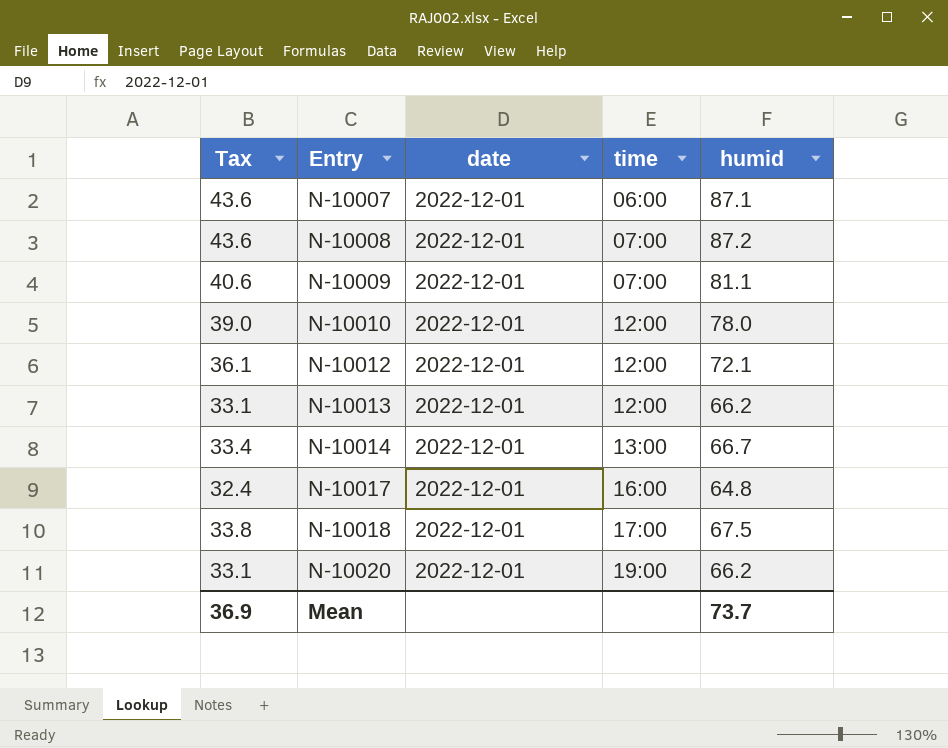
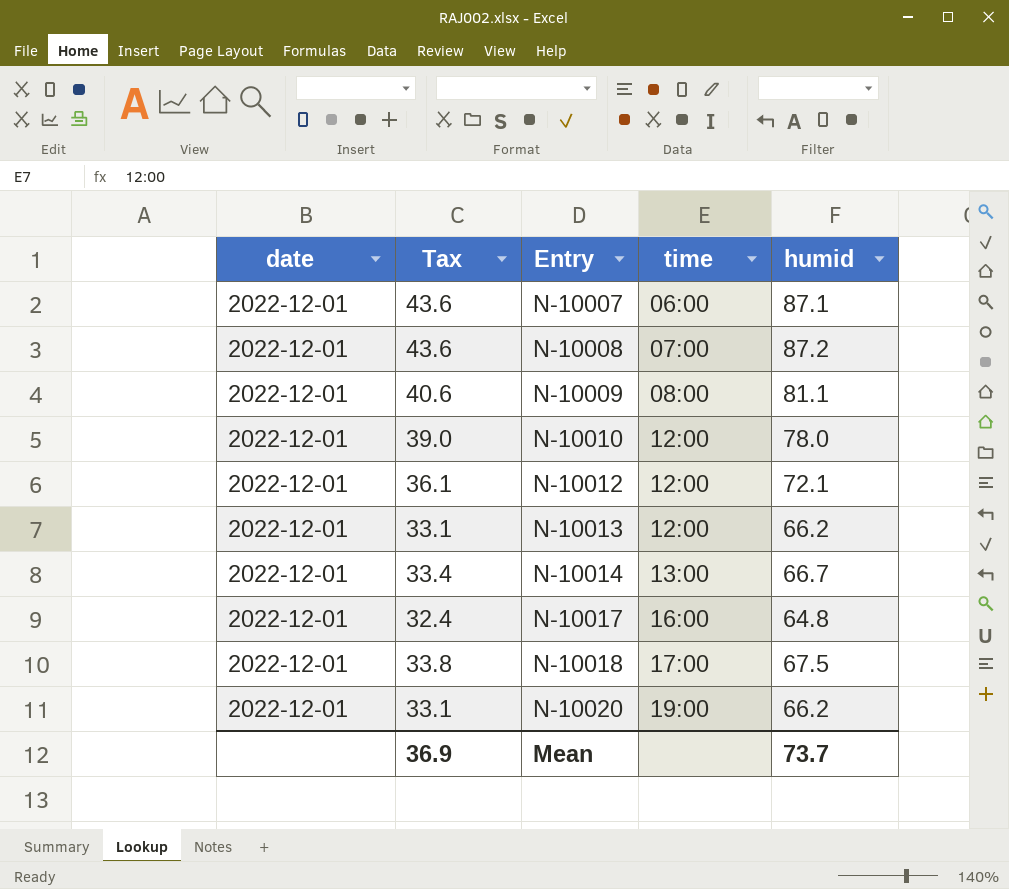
column date | position: 3 -> 1
N-10009 | time: 07:00 -> 08:00

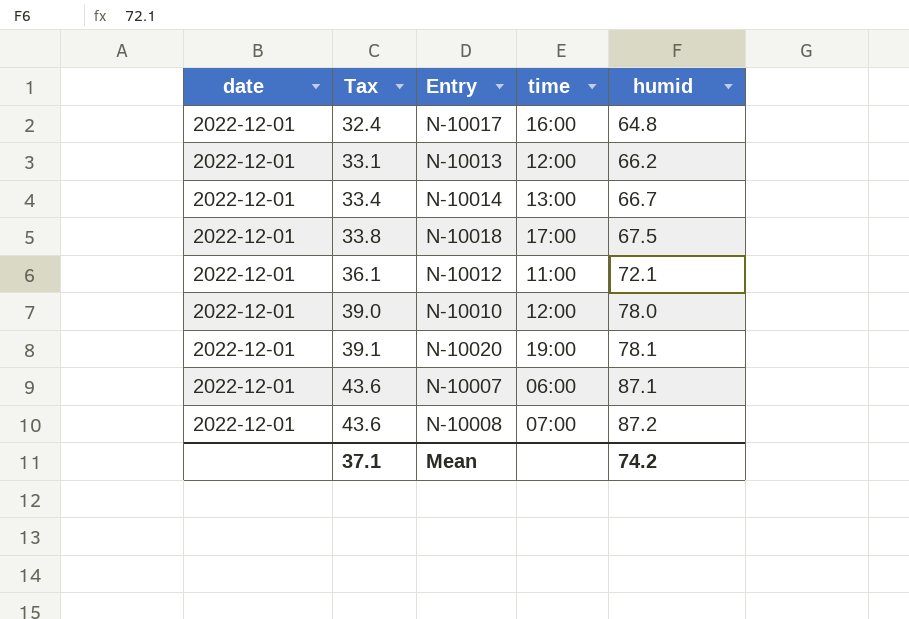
row order: Entry ascending -> Tax ascending
row N-10009: 2022-12-01 | 40.6 | 08:00 | 81.1 -> none
N-10012 | time: 12:00 -> 11:00
N-10020 | Tax: 33.1 -> 39.1
N-10020 | humid: 66.2 -> 78.1
Mean | Tax: 36.9 -> 37.1
Mean | humid: 73.7 -> 74.2

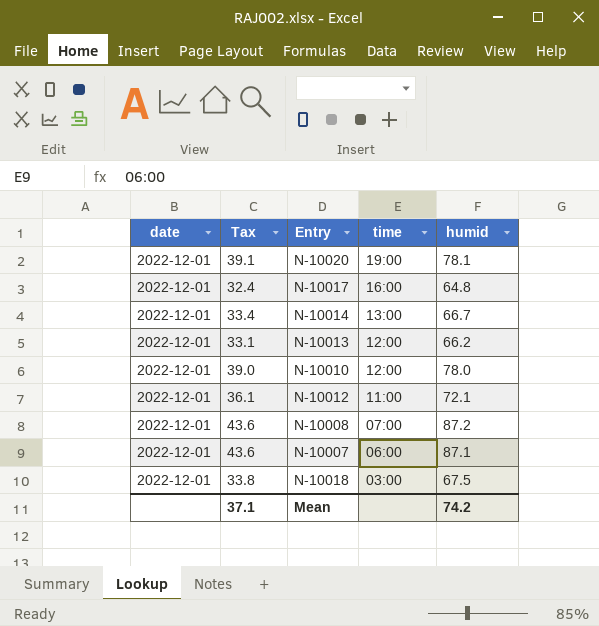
row order: Tax ascending -> time descending
N-10018 | time: 17:00 -> 03:00

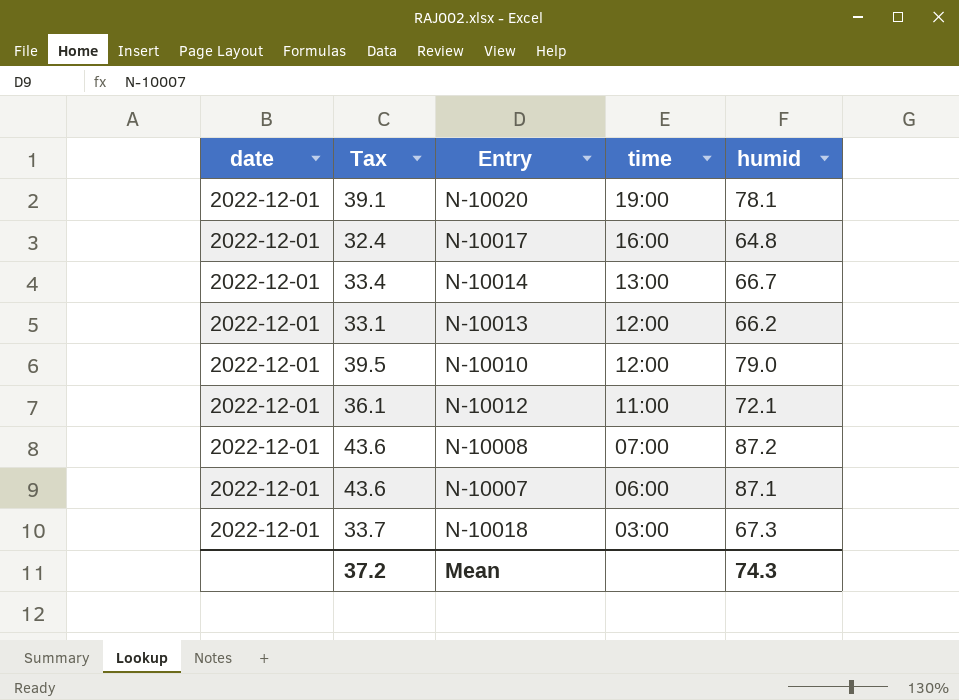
N-10010 | Tax: 39.0 -> 39.5
N-10010 | humid: 78.0 -> 79.0
N-10018 | Tax: 33.8 -> 33.7
N-10018 | humid: 67.5 -> 67.3
Mean | Tax: 37.1 -> 37.2
Mean | humid: 74.2 -> 74.3

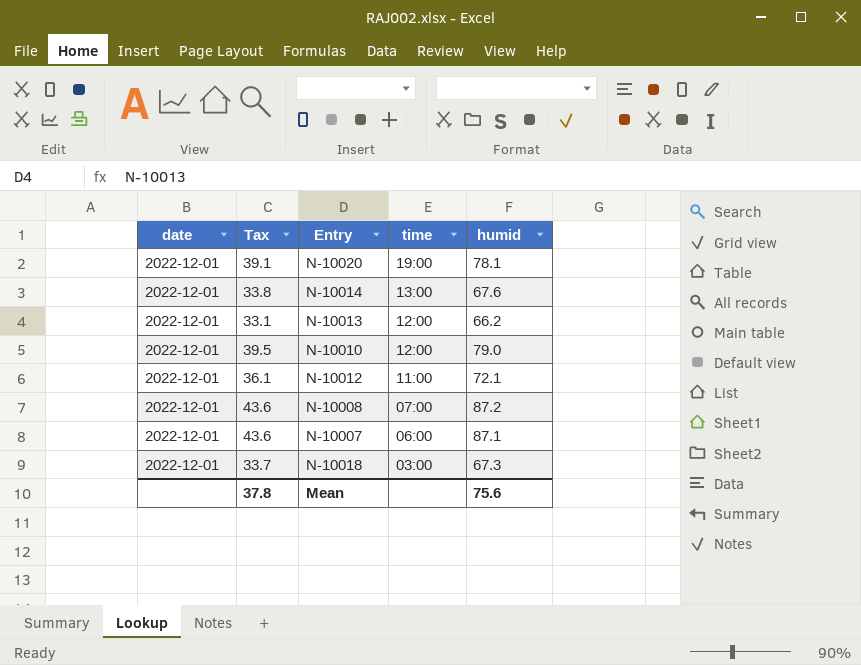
row N-10017: 2022-12-01 | 32.4 | 16:00 | 64.8 -> none
N-10014 | Tax: 33.4 -> 33.8
N-10014 | humid: 66.7 -> 67.6
Mean | Tax: 37.2 -> 37.8
Mean | humid: 74.3 -> 75.6

